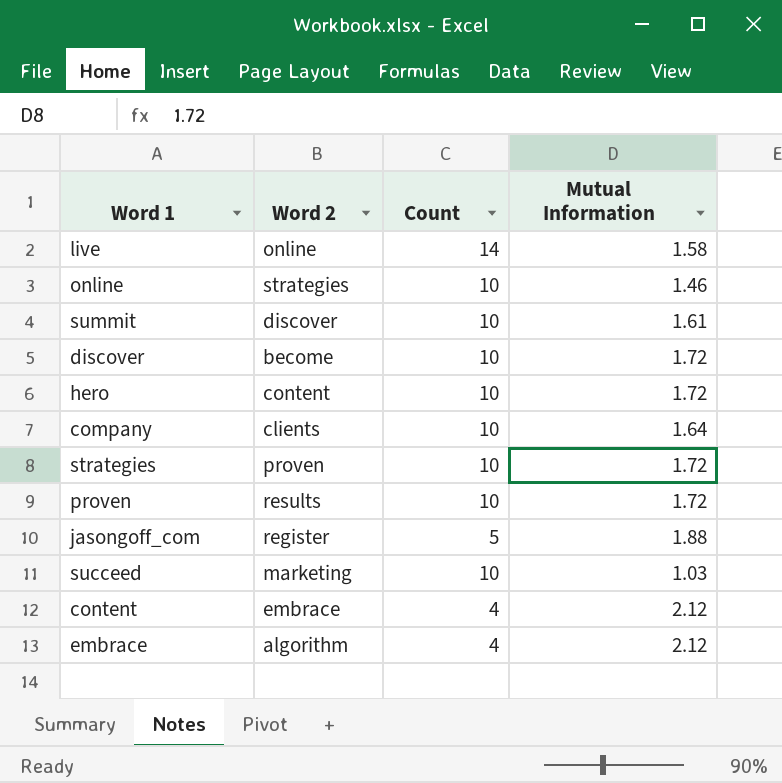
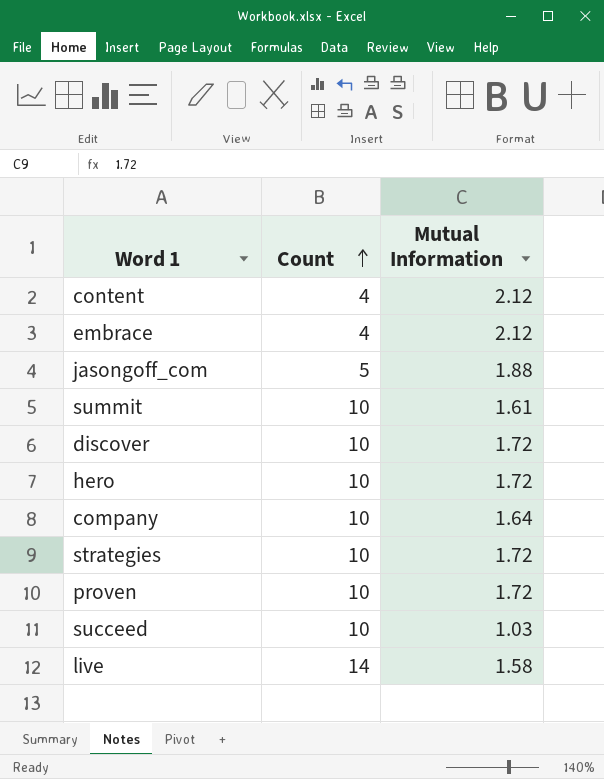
row order: none -> Count ascending
column Word 2 | position: 2 -> none
row online: strategies | 10 | 1.46 -> none

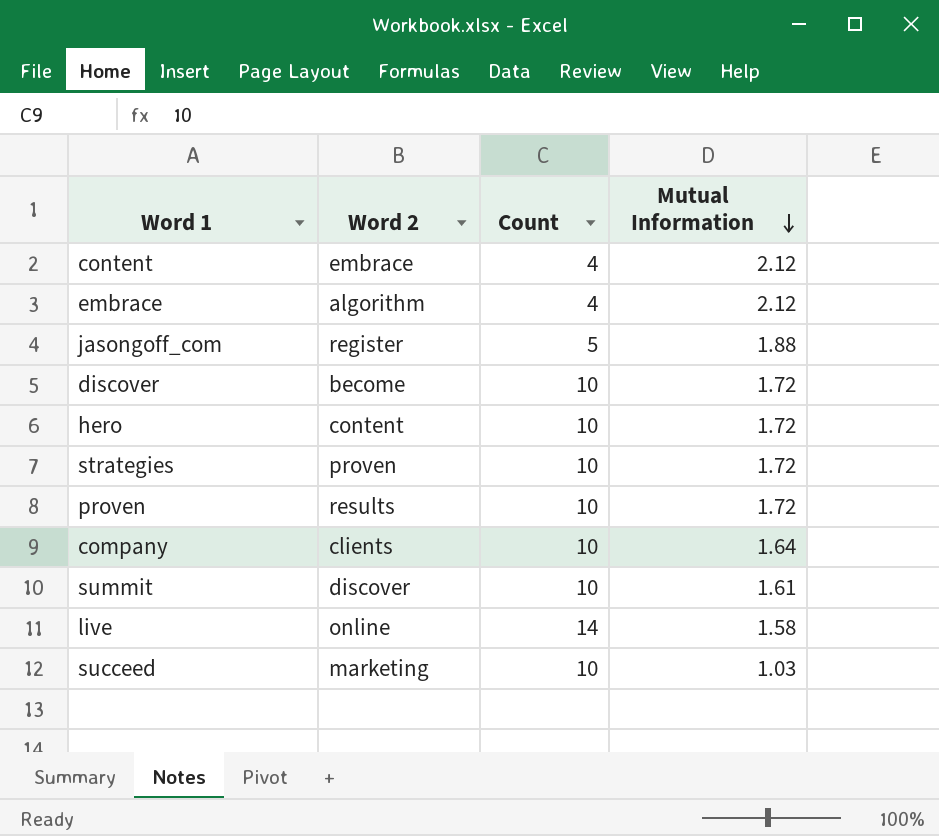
row order: Count ascending -> Mutual Information descending
column Word 2 | position: none -> 2

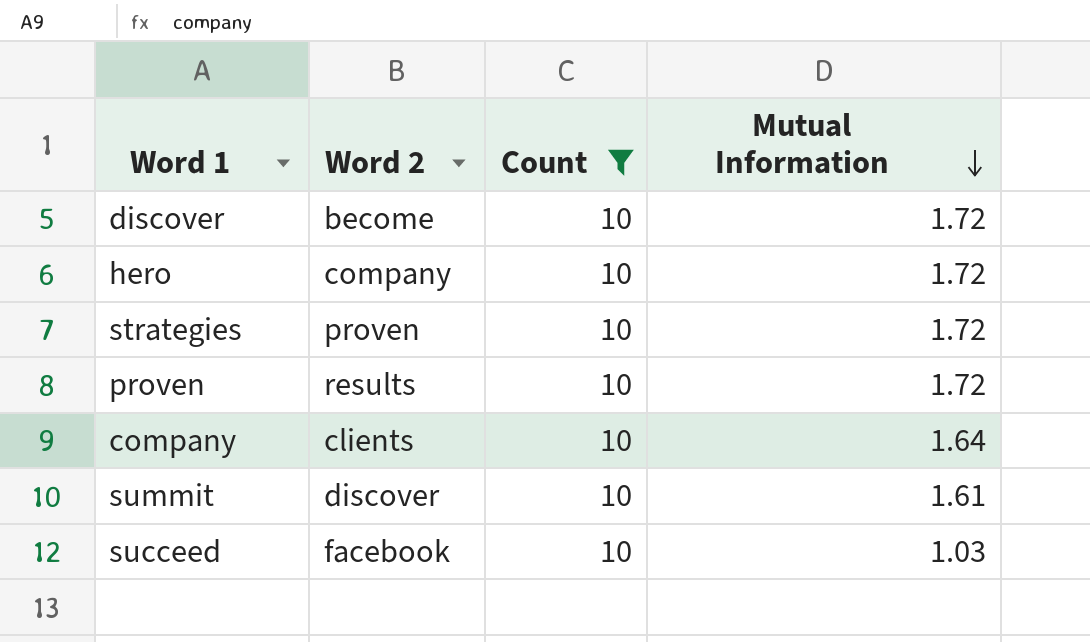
filter: none -> Count = 10
hero | Word 2: content -> company
succeed | Word 2: marketing -> facebook

